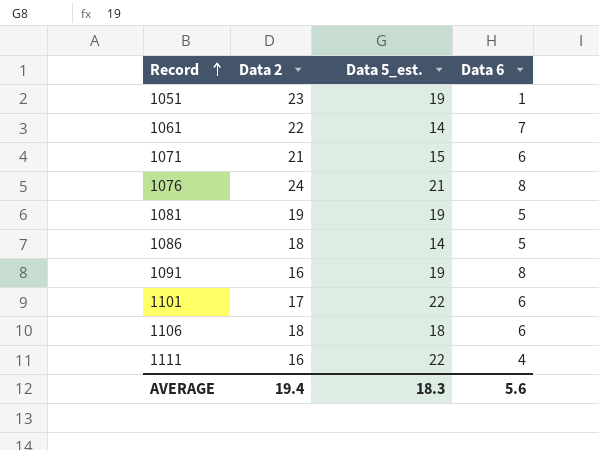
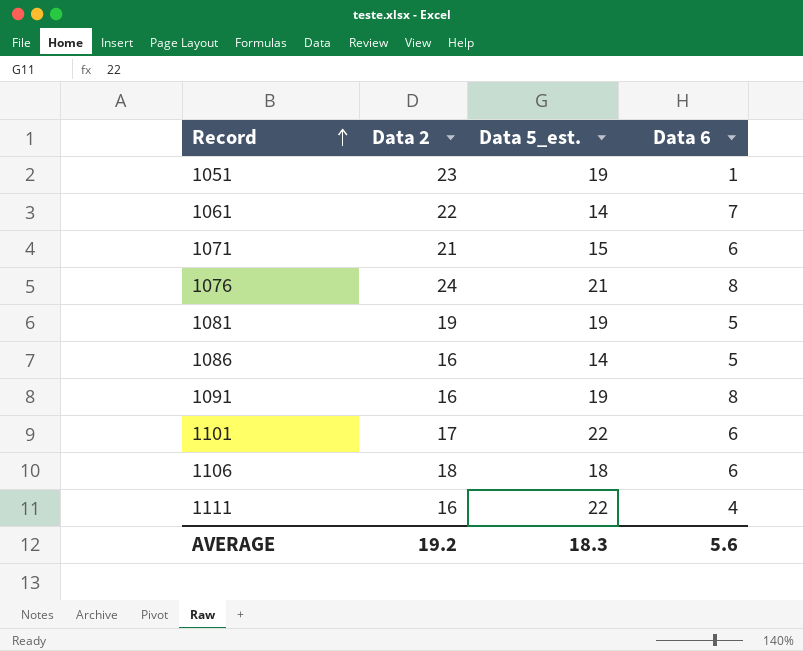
1086 | Data 2: 18 -> 16
AVERAGE | Data 2: 19.4 -> 19.2

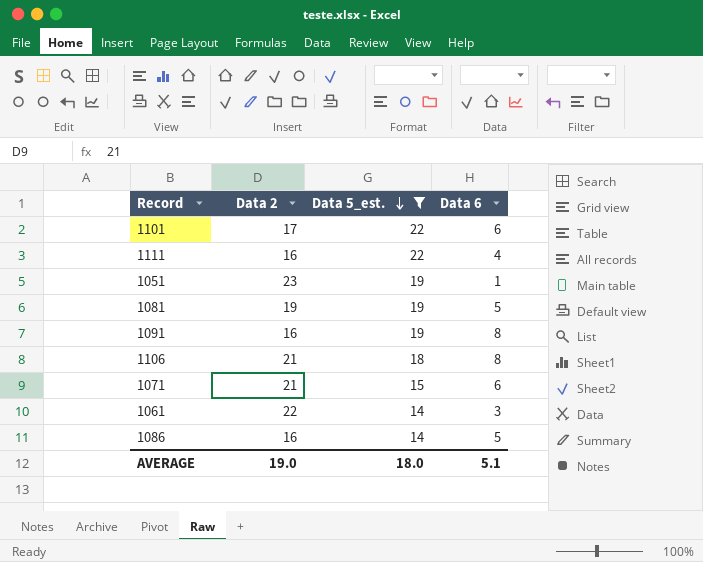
filter: none -> Data 5_est. != 21
row order: Record ascending -> Data 5_est. descending
1106 | Data 2: 18 -> 21
1106 | Data 6: 6 -> 8
1061 | Data 6: 7 -> 3
AVERAGE | Data 2: 19.2 -> 19.0
AVERAGE | Data 5_est.: 18.3 -> 18.0
AVERAGE | Data 6: 5.6 -> 5.1

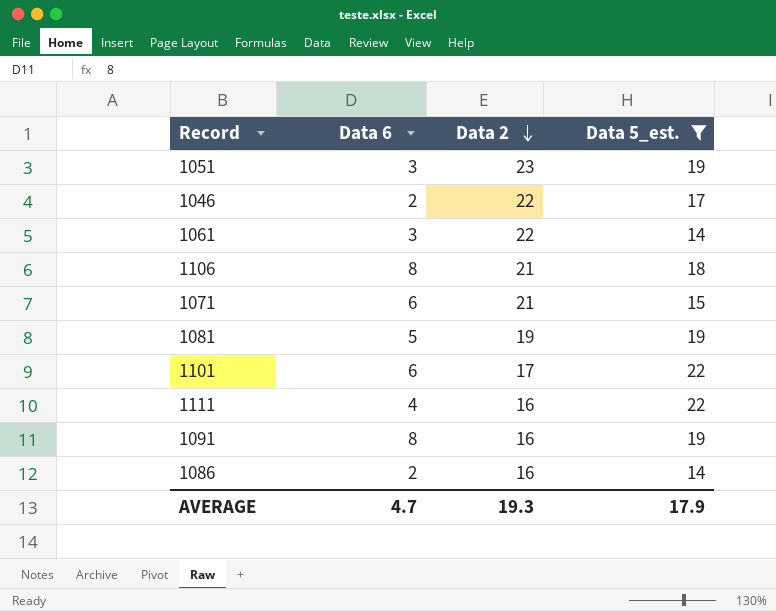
row order: Data 5_est. descending -> Data 2 descending
column Data 6 | position: 4 -> 2
1051 | Data 6: 1 -> 3
row 1046: none -> 2 | 22 | 17
1086 | Data 6: 5 -> 2
AVERAGE | Data 6: 5.1 -> 4.7
AVERAGE | Data 2: 19.0 -> 19.3
AVERAGE | Data 5_est.: 18.0 -> 17.9

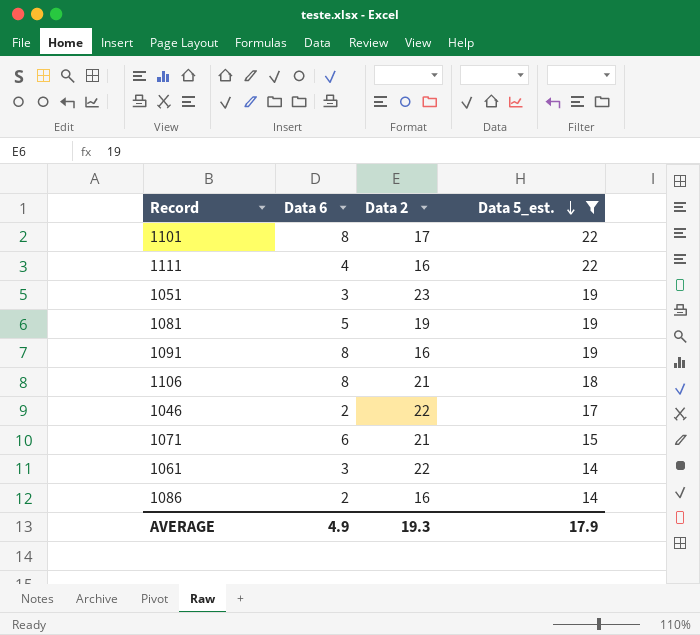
row order: Data 2 descending -> Data 5_est. descending
1101 | Data 6: 6 -> 8
AVERAGE | Data 6: 4.7 -> 4.9

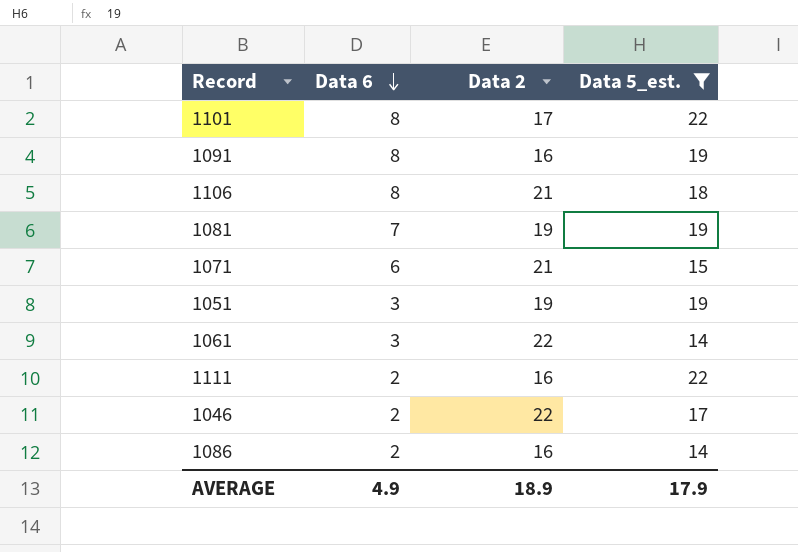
row order: Data 5_est. descending -> Data 6 descending
1081 | Data 6: 5 -> 7
1051 | Data 2: 23 -> 19
1111 | Data 6: 4 -> 2
AVERAGE | Data 2: 19.3 -> 18.9

